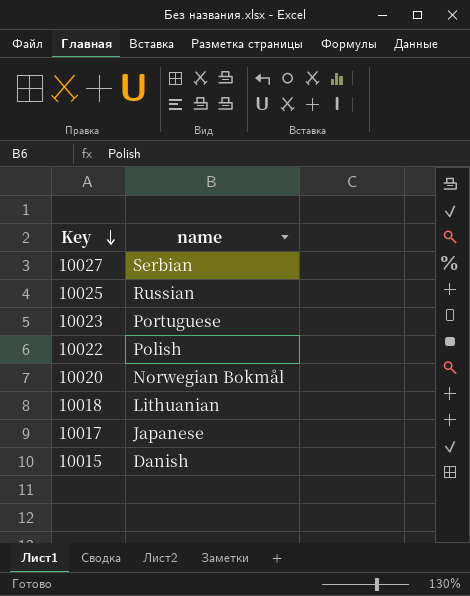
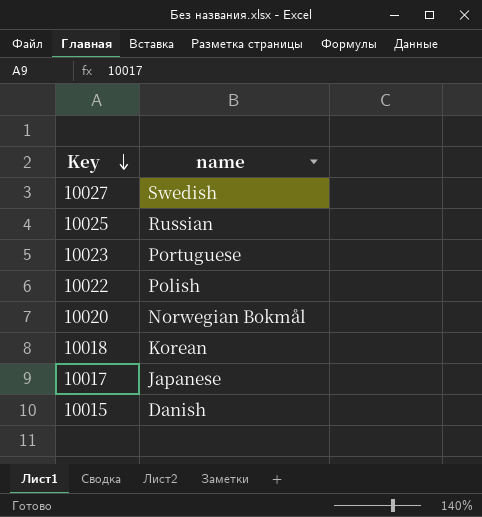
10027 | name: Serbian -> Swedish
10018 | name: Lithuanian -> Korean

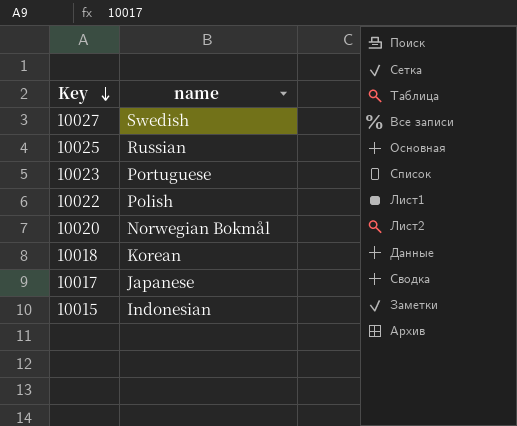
10015 | name: Danish -> Indonesian

